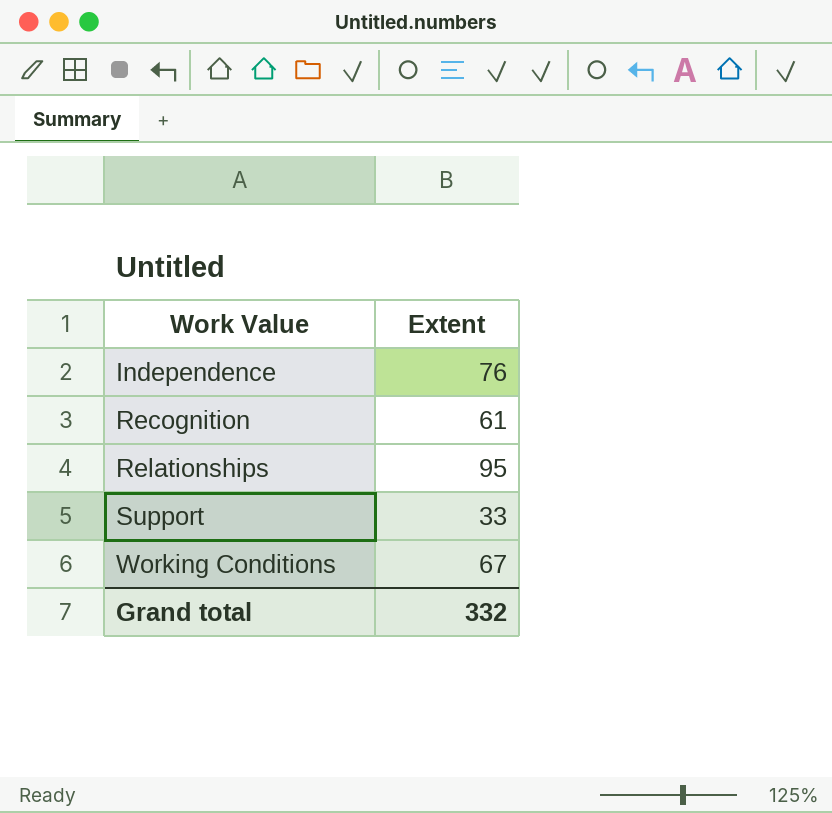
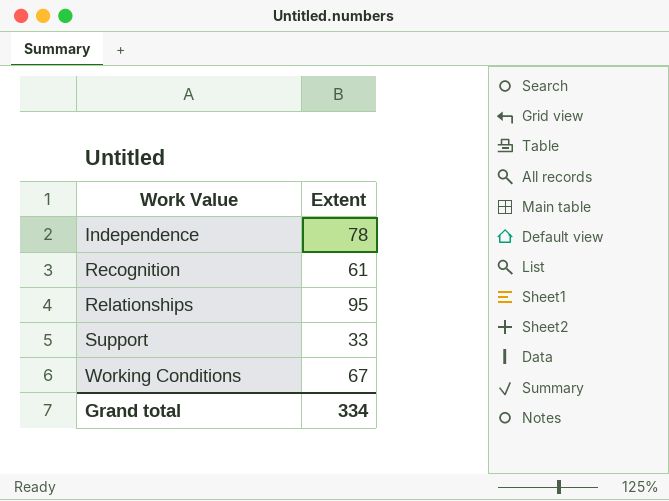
Independence | Extent: 76 -> 78
Grand total | Extent: 332 -> 334

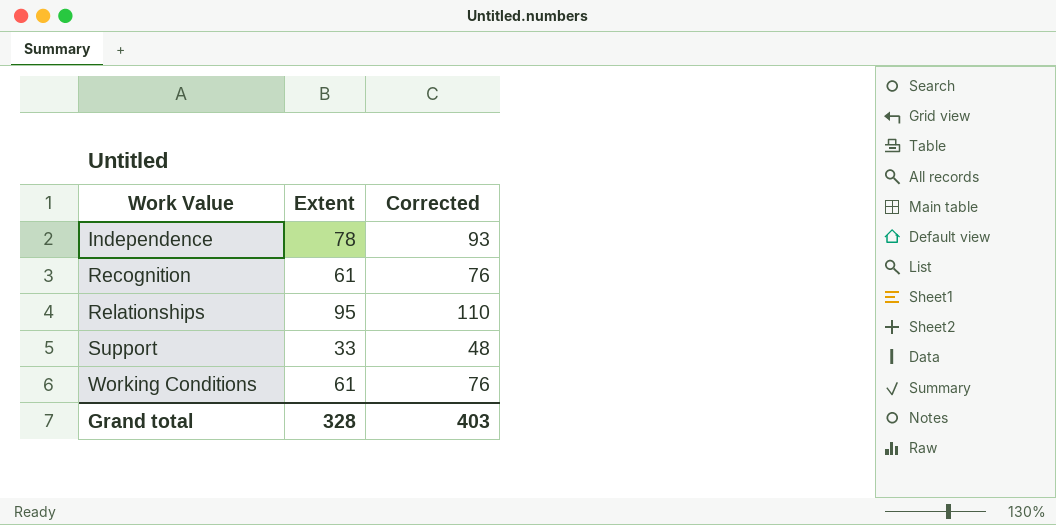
column Corrected | formula: none -> [Extent] + 15
Working Conditions | Extent: 67 -> 61
Grand total | Extent: 334 -> 328

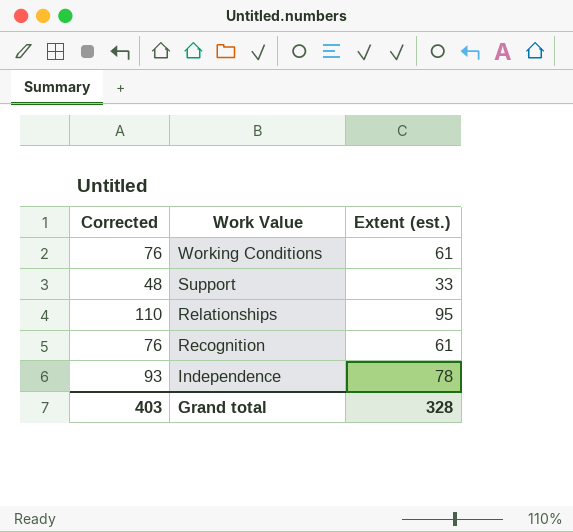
row order: Work Value ascending -> Work Value descending
column Corrected | position: 3 -> 1
column name: Extent -> Extent (est.)

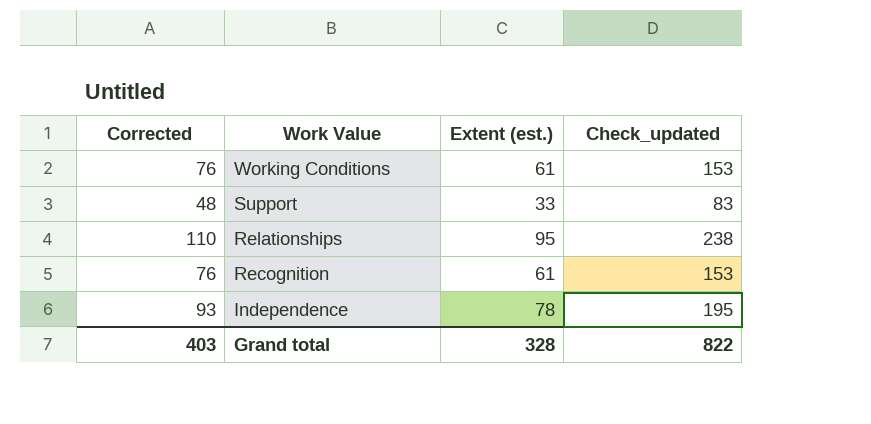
column Check_updated | formula: none -> [Extent (est.)] * 2.5

